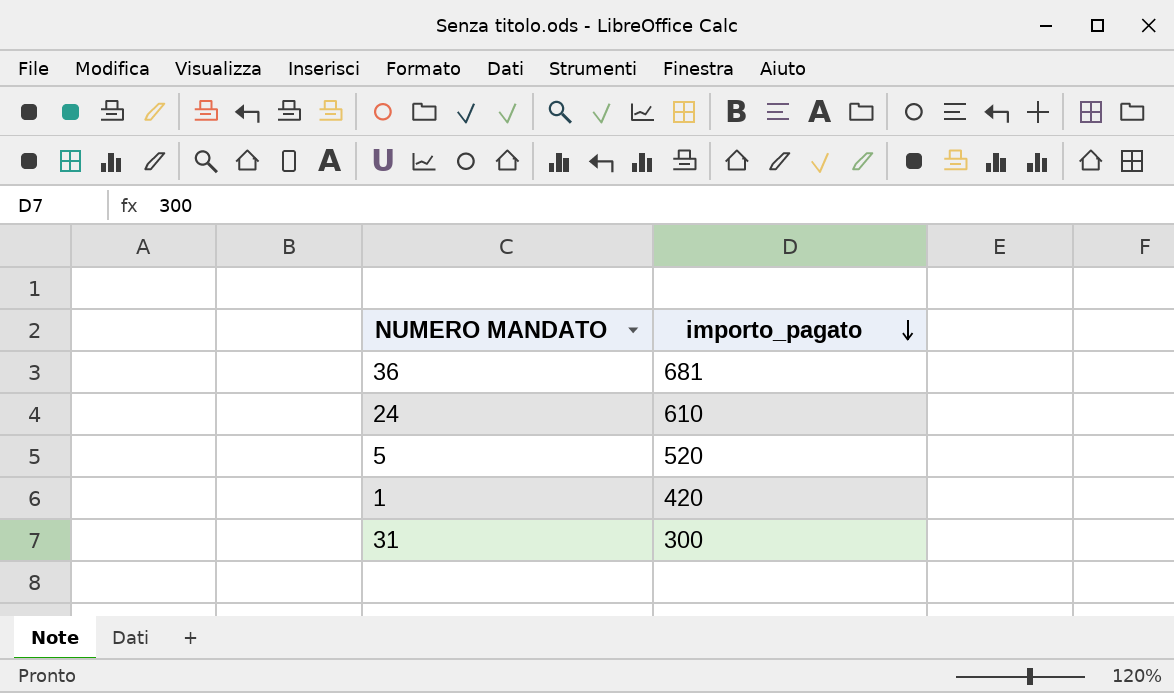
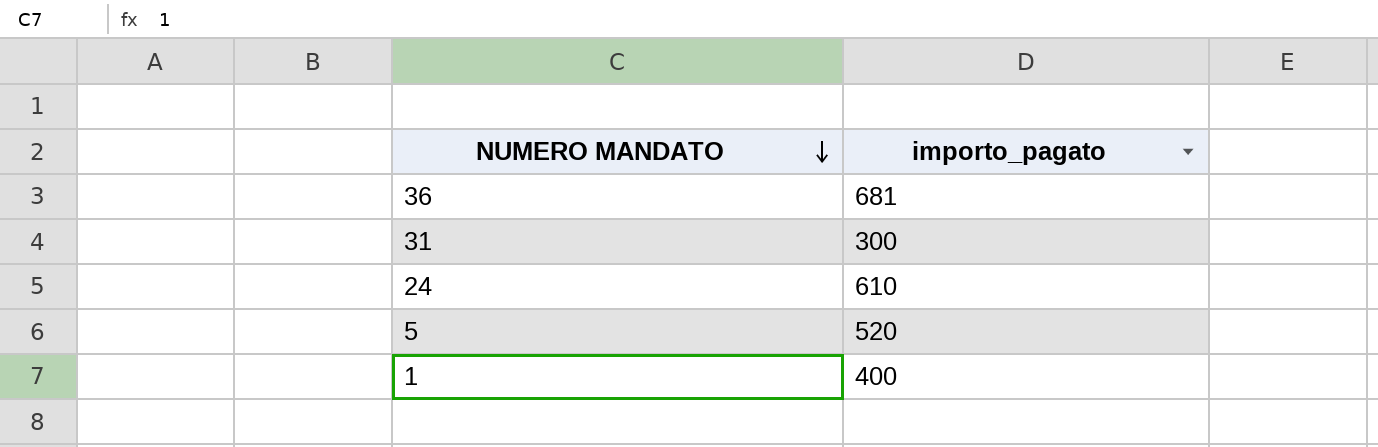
row order: importo_pagato descending -> NUMERO MANDATO descending
1 | importo_pagato: 420 -> 400

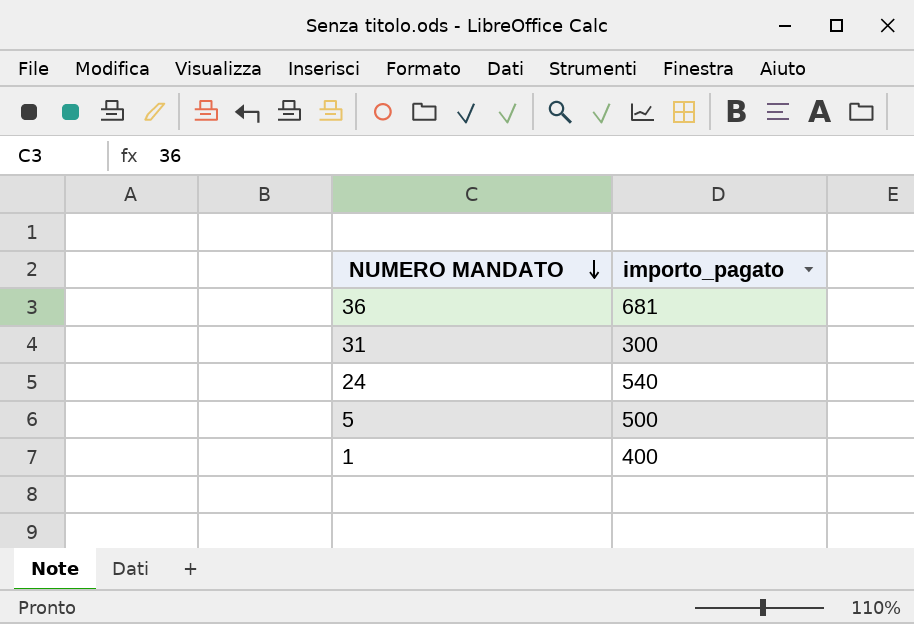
24 | importo_pagato: 610 -> 540
5 | importo_pagato: 520 -> 500

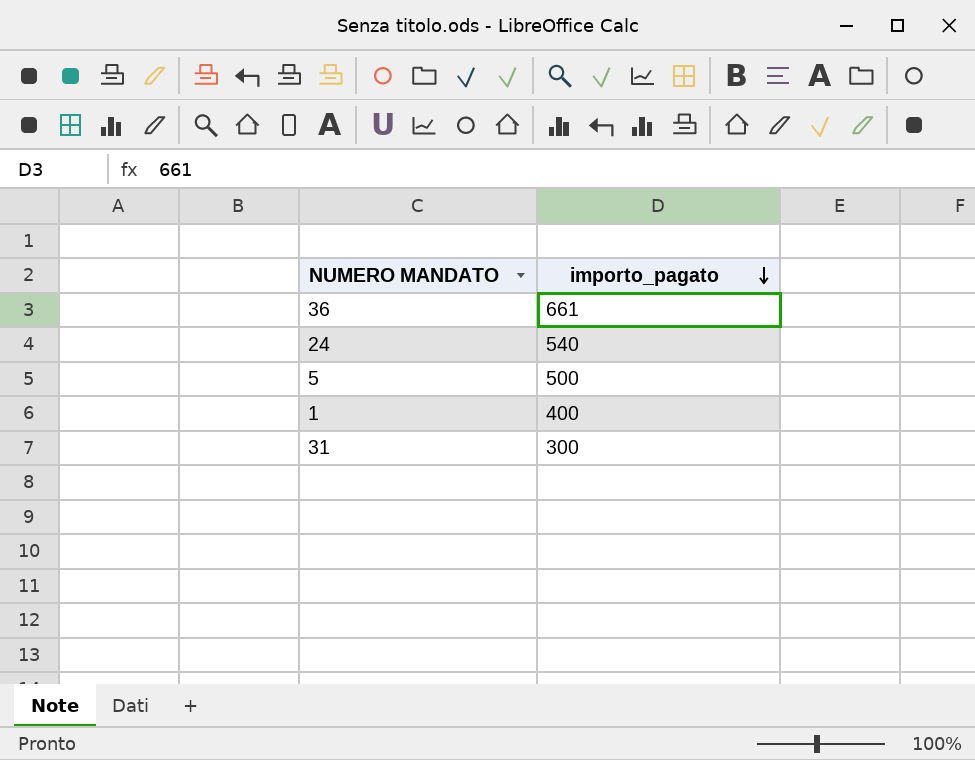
row order: NUMERO MANDATO descending -> importo_pagato descending
36 | importo_pagato: 681 -> 661

